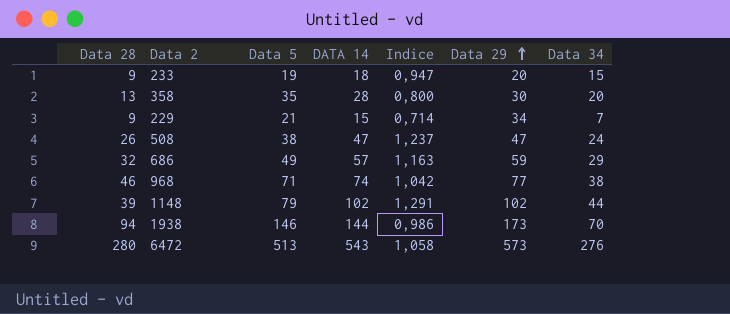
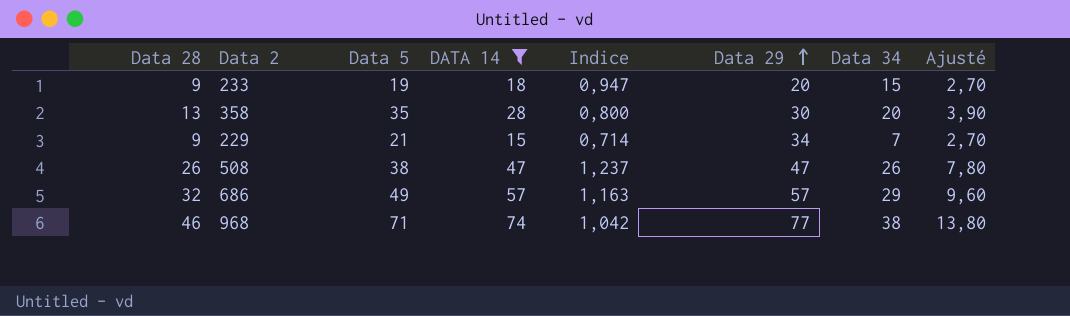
filter: none -> DATA 14 <= 74
column Ajusté | formula: none -> [Data 28] * 0,3
508 | Data 34: 24 -> 26
686 | Data 29: 59 -> 57

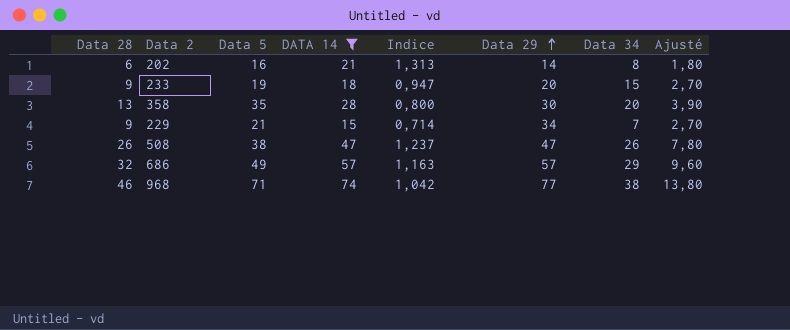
row 202: none -> 6 | 16 | 21 | 1,313 | 14 | 8 | 1,80

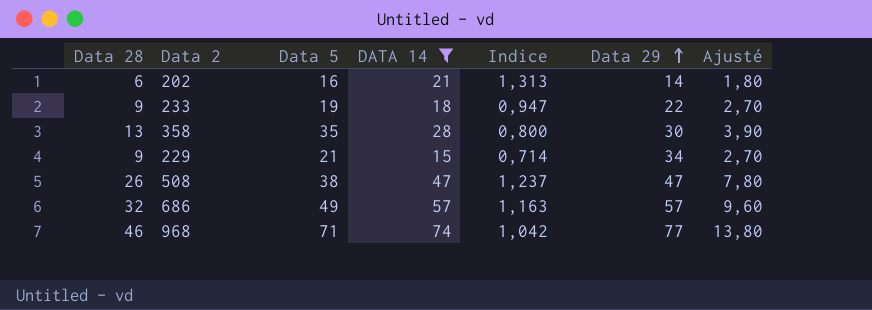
column Data 34 | position: 7 -> none
233 | Data 29: 20 -> 22

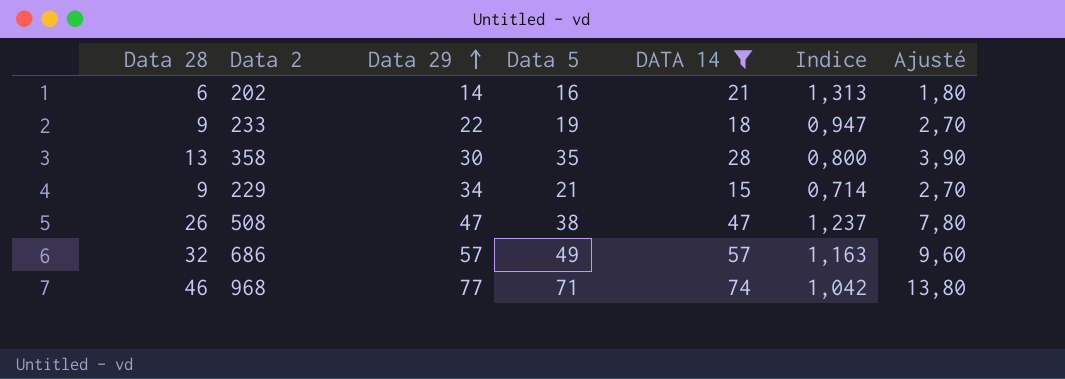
column Data 29 | position: 6 -> 3

